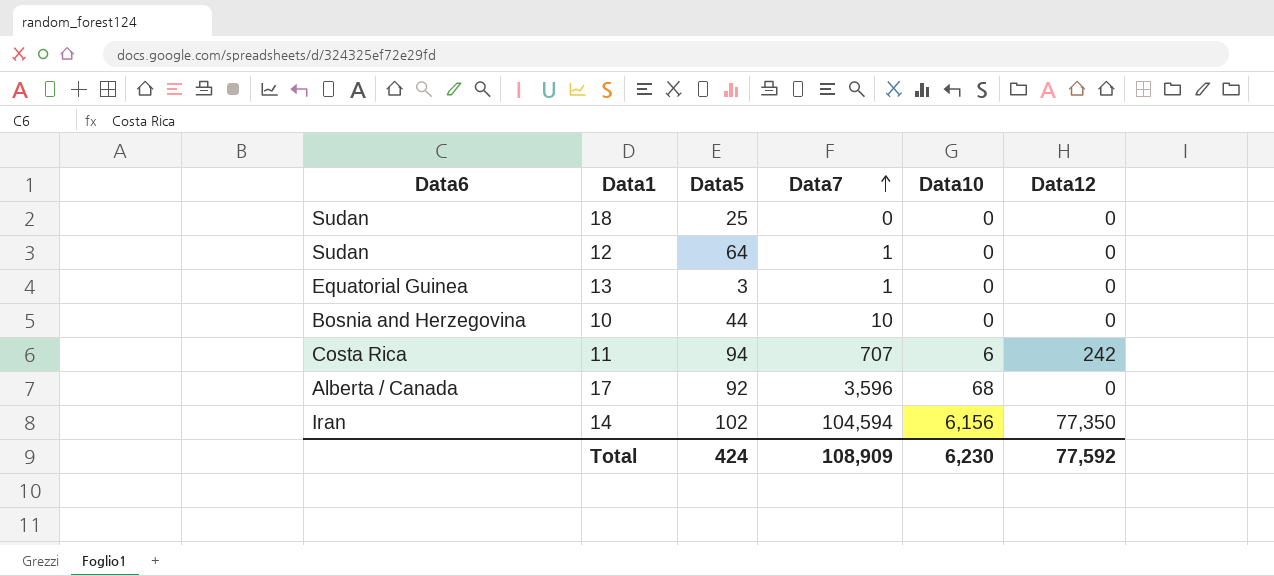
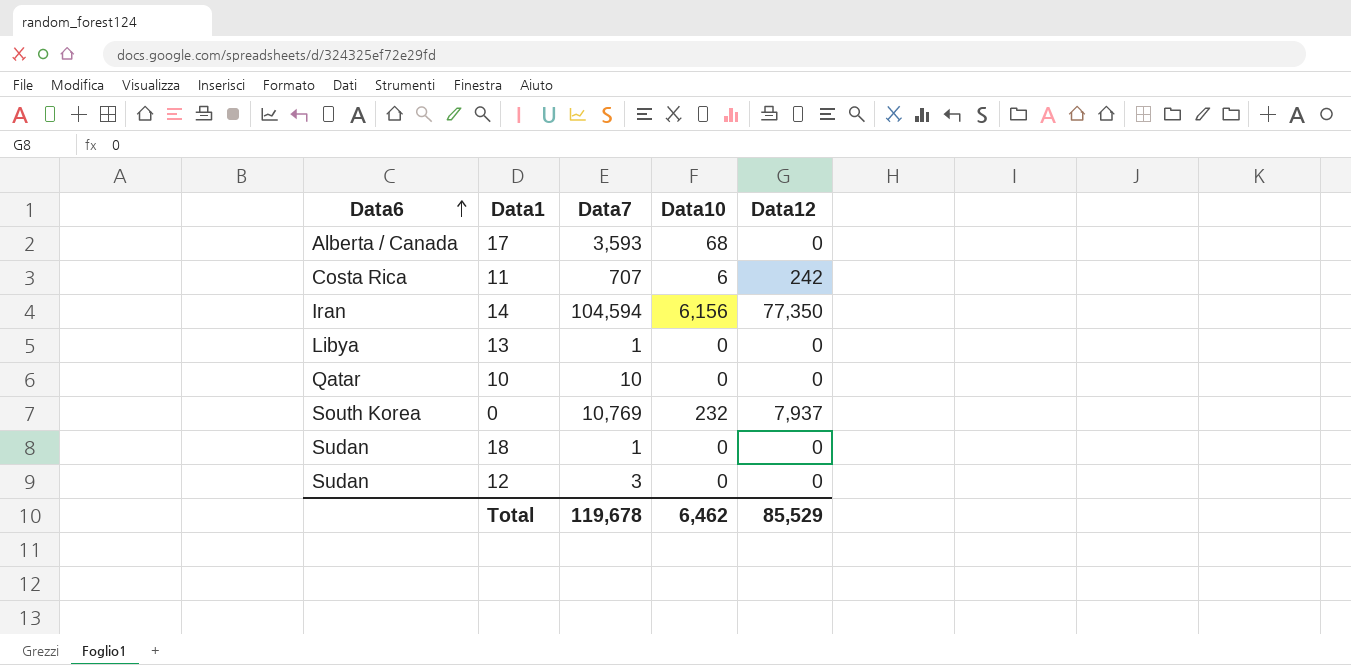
row order: Data7 ascending -> Data6 ascending
column Data5 | position: 3 -> none
17 | Data7: 3,596 -> 3,593
13 | Data6: Equatorial Guinea -> Libya
10 | Data6: Bosnia and Herzegovina -> Qatar
row 0: none -> South Korea | 10,769 | 232 | 7,937
18 | Data7: 0 -> 1
12 | Data7: 1 -> 3
Total | Data7: 108,909 -> 119,678
Total | Data10: 6,230 -> 6,462
Total | Data12: 77,592 -> 85,529

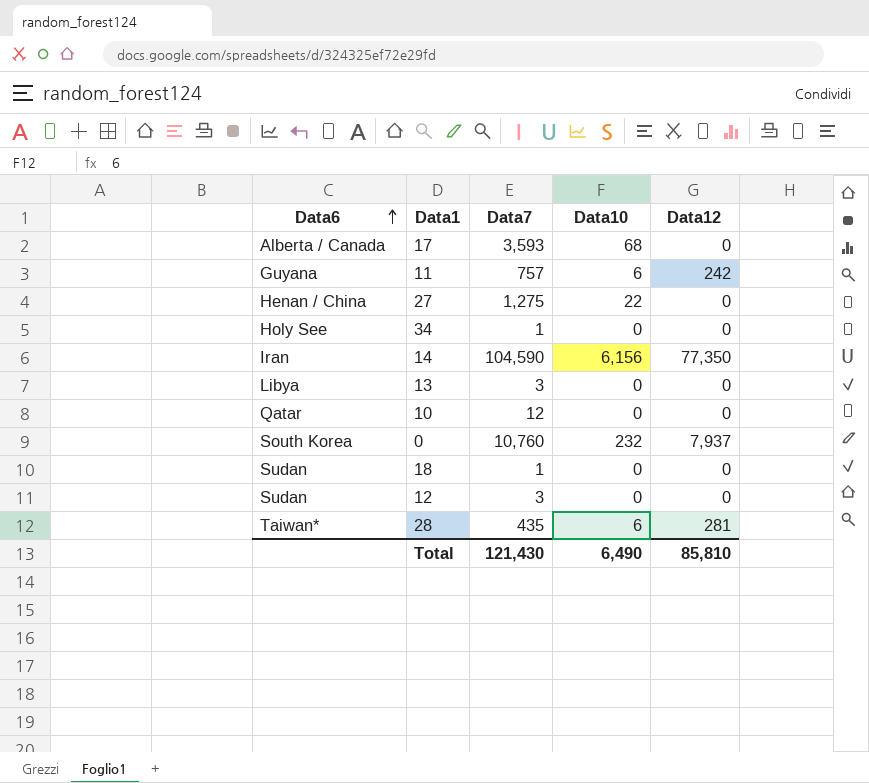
11 | Data6: Costa Rica -> Guyana
11 | Data7: 707 -> 757
row 27: none -> Henan / China | 1,275 | 22 | 0
row 34: none -> Holy See | 1 | 0 | 0
14 | Data7: 104,594 -> 104,590
13 | Data7: 1 -> 3
10 | Data7: 10 -> 12
0 | Data7: 10,769 -> 10,760
row 28: none -> Taiwan* | 435 | 6 | 281
Total | Data7: 119,678 -> 121,430
Total | Data10: 6,462 -> 6,490
Total | Data12: 85,529 -> 85,810

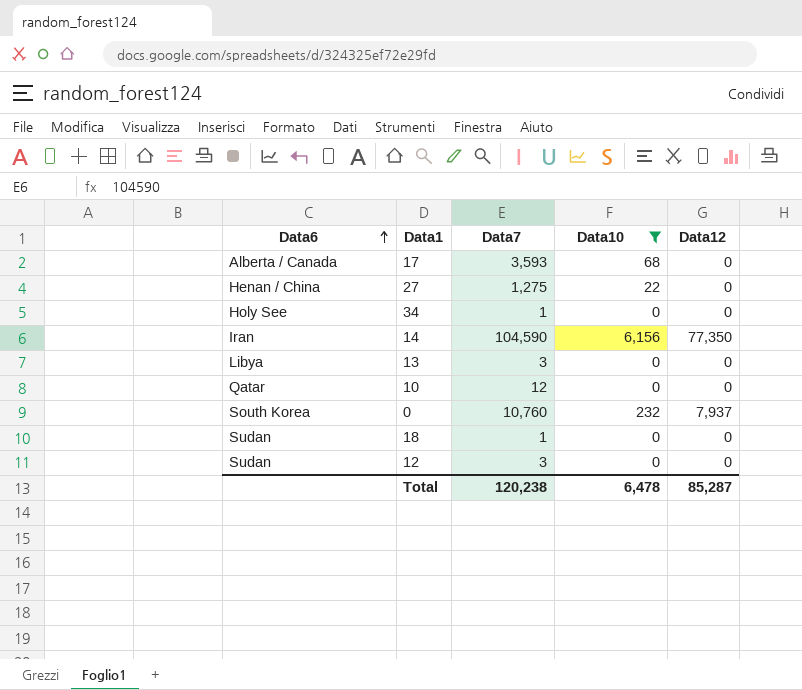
filter: none -> Data10 != 6
Total | Data7: 121,430 -> 120,238
Total | Data10: 6,490 -> 6,478
Total | Data12: 85,810 -> 85,287

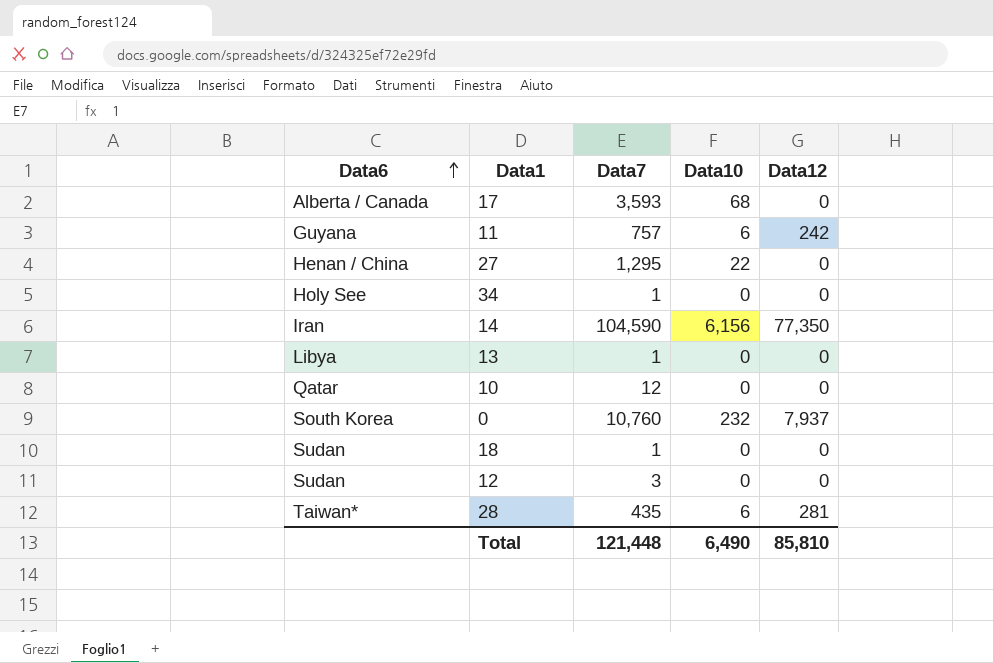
filter: Data10 != 6 -> none
27 | Data7: 1,275 -> 1,295
13 | Data7: 3 -> 1
Total | Data7: 120,238 -> 121,448
Total | Data10: 6,478 -> 6,490
Total | Data12: 85,287 -> 85,810

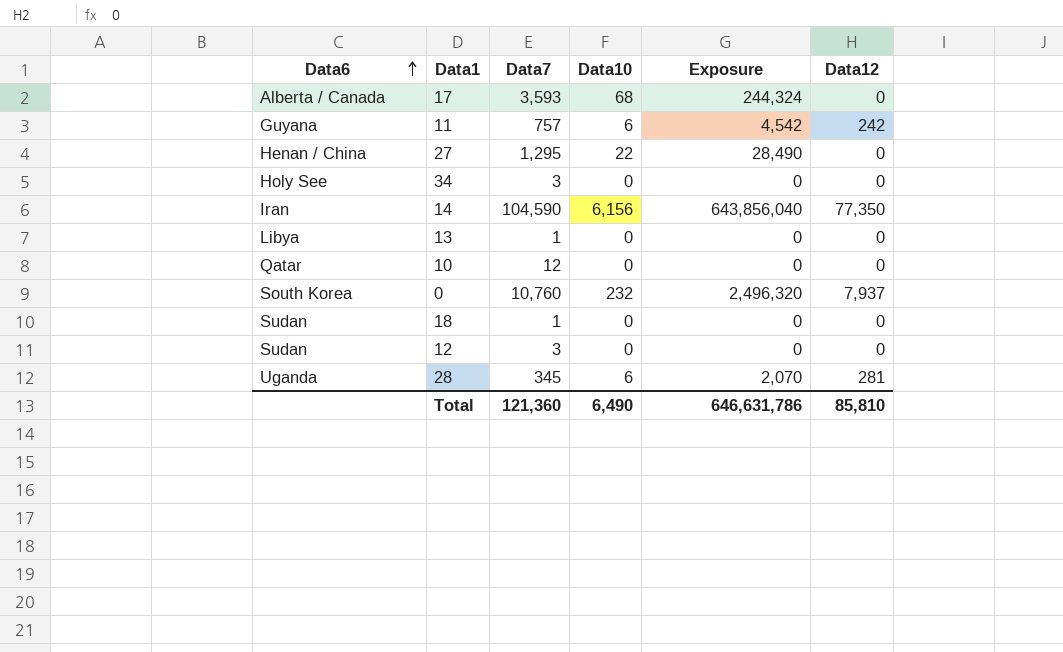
column Exposure | formula: none -> [Data7] * [Data10]
34 | Data7: 1 -> 3
28 | Data6: Taiwan* -> Uganda
28 | Data7: 435 -> 345
Total | Data7: 121,448 -> 121,360

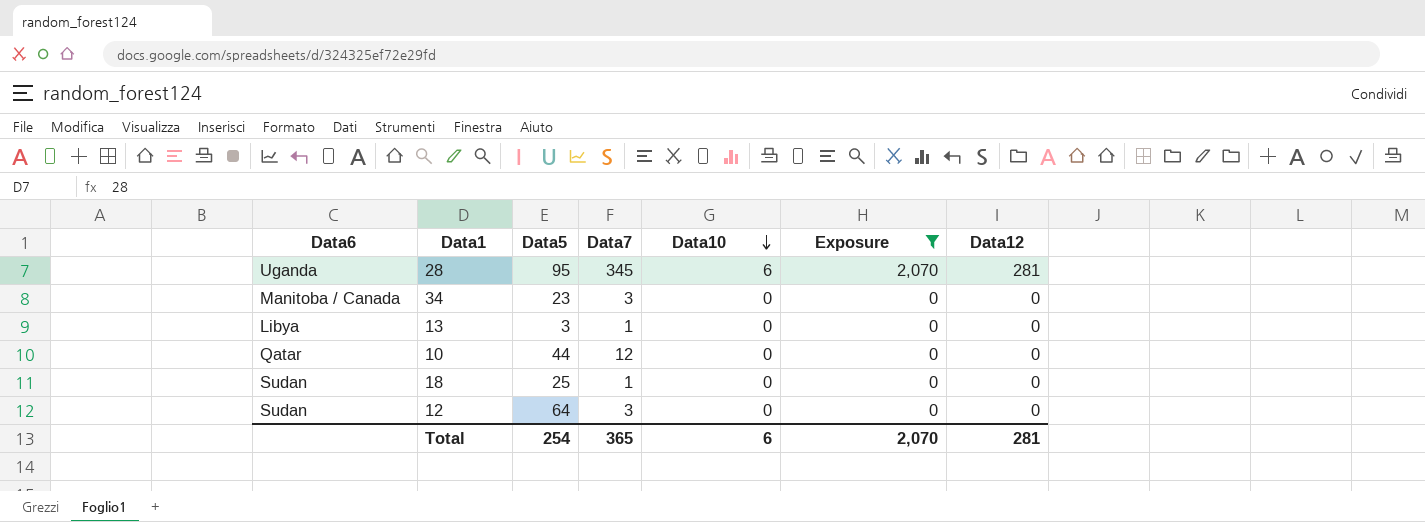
filter: none -> Exposure <= 2,070
row order: Data6 ascending -> Data10 descending
column Data5 | position: none -> 3
34 | Data6: Holy See -> Manitoba / Canada
Total | Data7: 121,360 -> 365
Total | Data10: 6,490 -> 6
Total | Exposure: 646,631,786 -> 2,070
Total | Data12: 85,810 -> 281

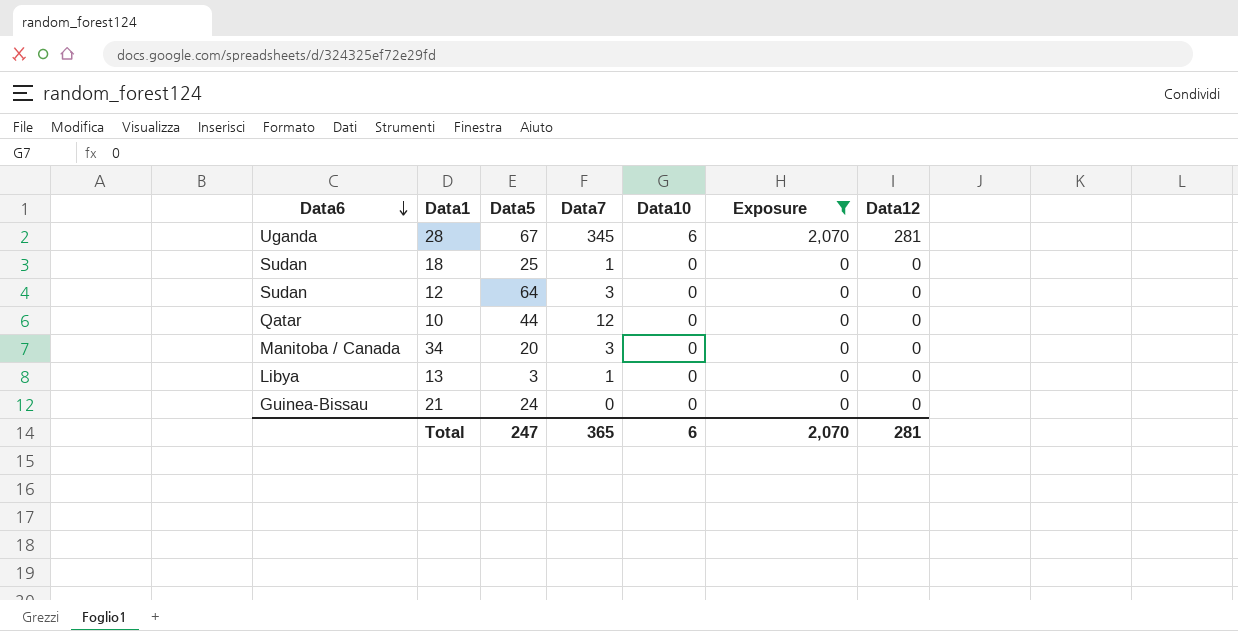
row order: Data10 descending -> Data6 descending
28 | Data5: 95 -> 67
34 | Data5: 23 -> 20
row 21: none -> Guinea-Bissau | 24 | 0 | 0 | 0 | 0
Total | Data5: 254 -> 247

